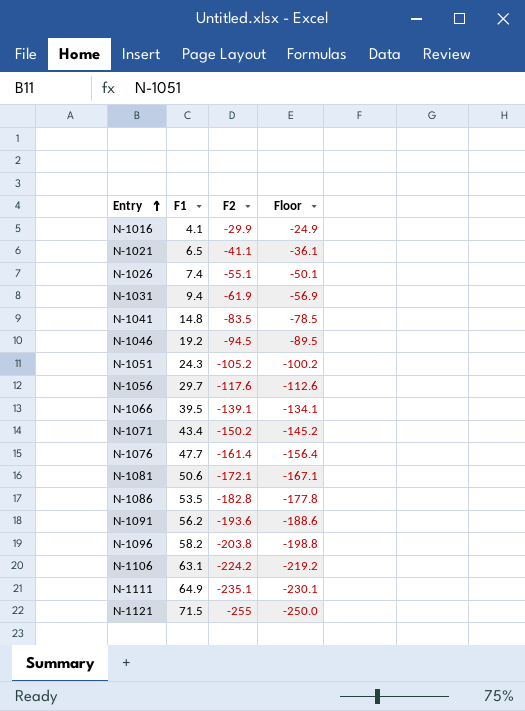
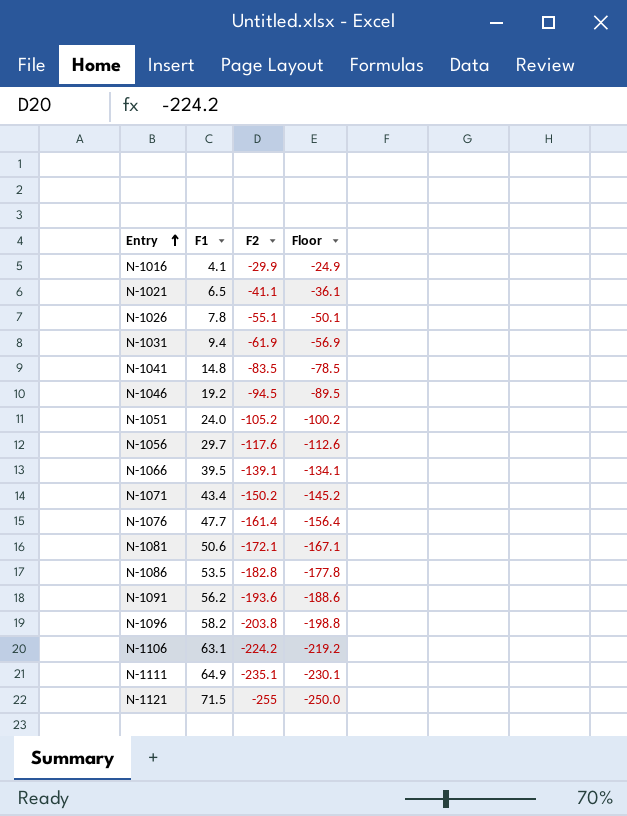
N-1026 | F1: 7.4 -> 7.8
N-1051 | F1: 24.3 -> 24.0

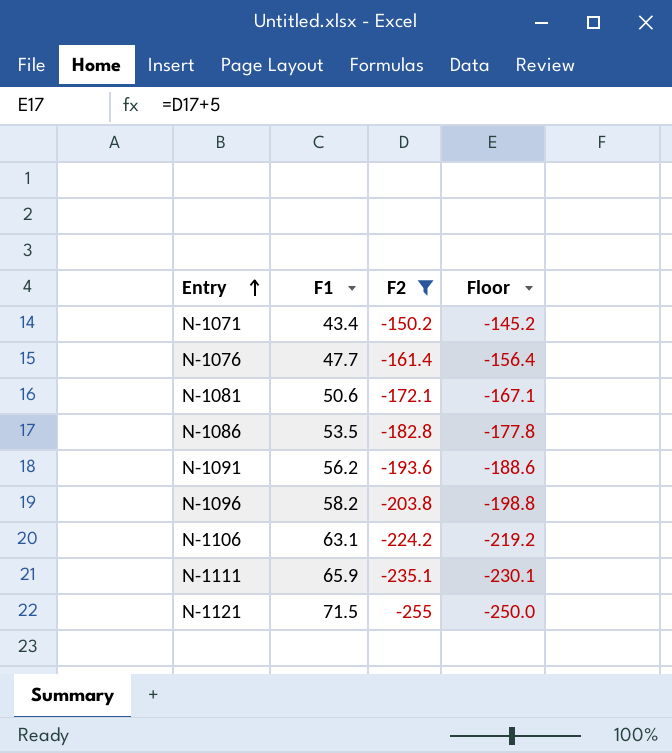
filter: none -> F2 <= -150.2
N-1111 | F1: 64.9 -> 65.9

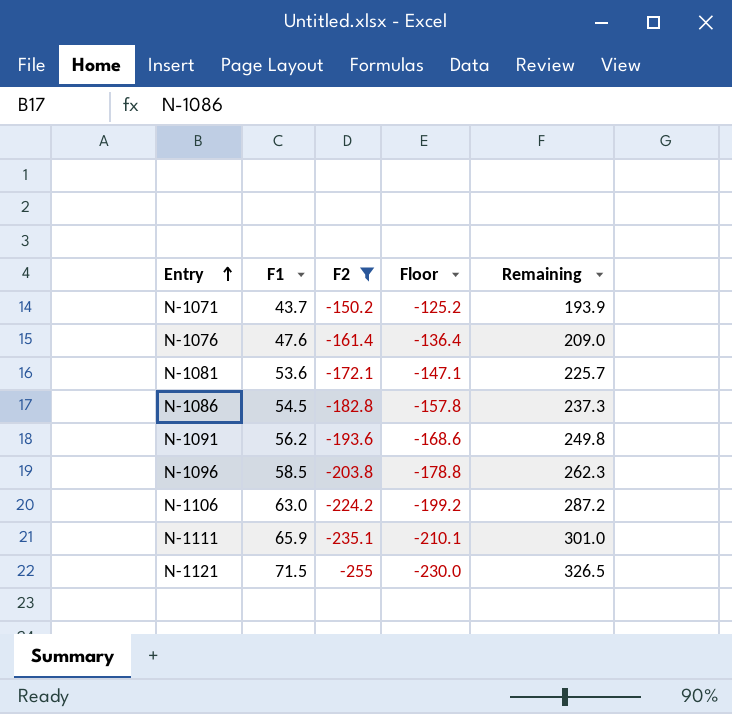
column Floor | formula: [F2] + 5 -> [F2] + 25
column Remaining | formula: none -> [F1] - [F2]
N-1071 | F1: 43.4 -> 43.7
N-1076 | F1: 47.7 -> 47.6
N-1081 | F1: 50.6 -> 53.6
N-1086 | F1: 53.5 -> 54.5
N-1096 | F1: 58.2 -> 58.5
N-1106 | F1: 63.1 -> 63.0

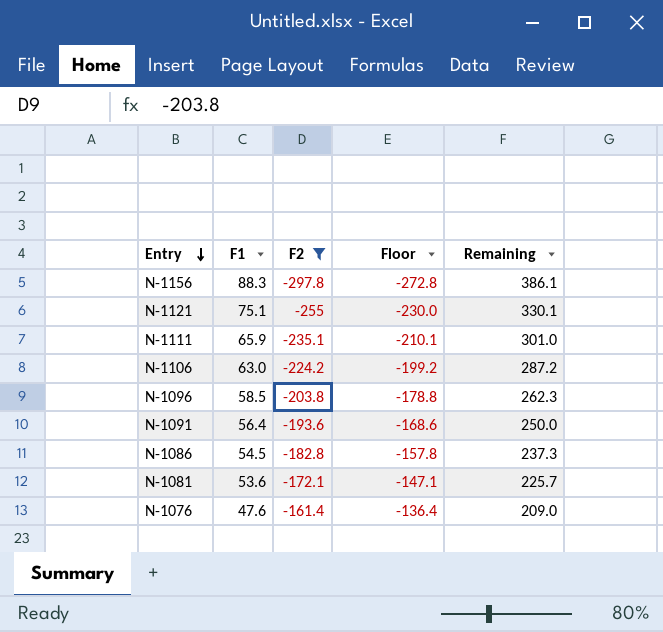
row order: Entry ascending -> Entry descending
row N-1071: 43.7 | -150.2 | -125.2 | 193.9 -> none
row N-1156: none -> 88.3 | -297.8 | -272.8 | 386.1
N-1121 | F1: 71.5 -> 75.1
N-1121 | Remaining: 326.5 -> 330.1
N-1091 | F1: 56.2 -> 56.4
N-1091 | Remaining: 249.8 -> 250.0

